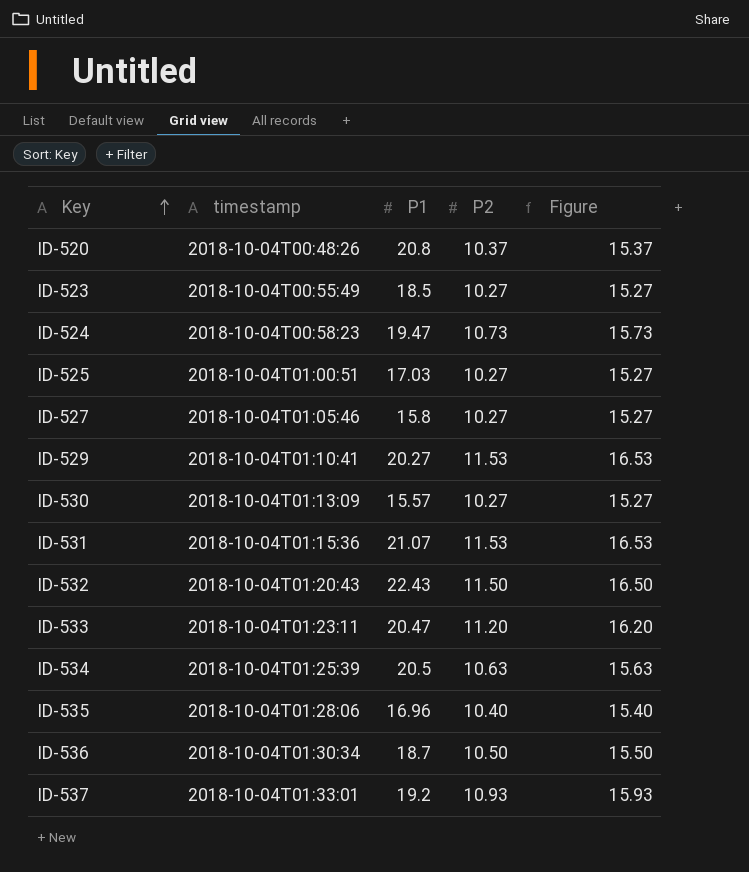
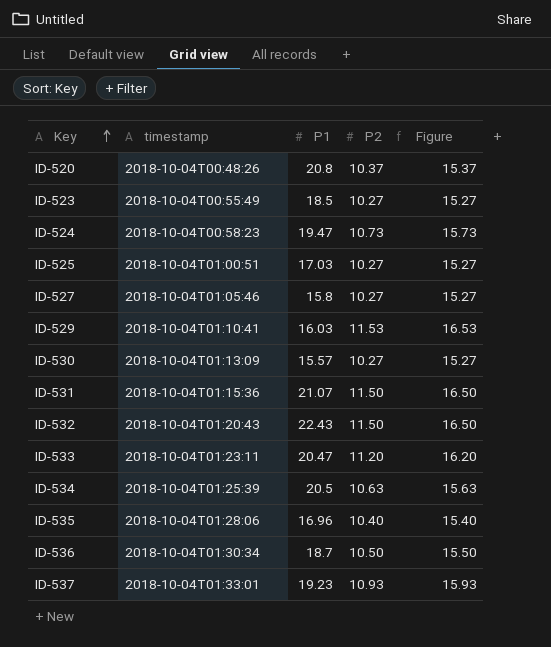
ID-529 | P1: 20.27 -> 16.03
ID-531 | P2: 11.53 -> 11.50
ID-531 | Figure: 16.53 -> 16.50
ID-537 | P1: 19.2 -> 19.23

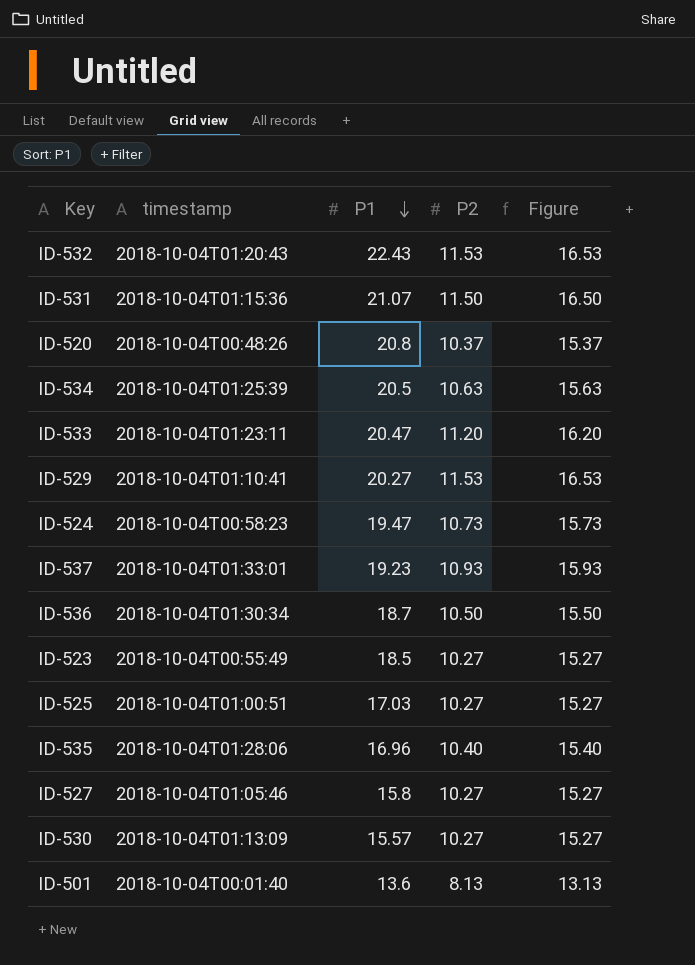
row order: Key ascending -> P1 descending
ID-532 | P2: 11.50 -> 11.53
ID-532 | Figure: 16.50 -> 16.53
ID-529 | P1: 16.03 -> 20.27
row ID-501: none -> 2018-10-04T00:01:40 | 13.6 | 8.13 | 13.13

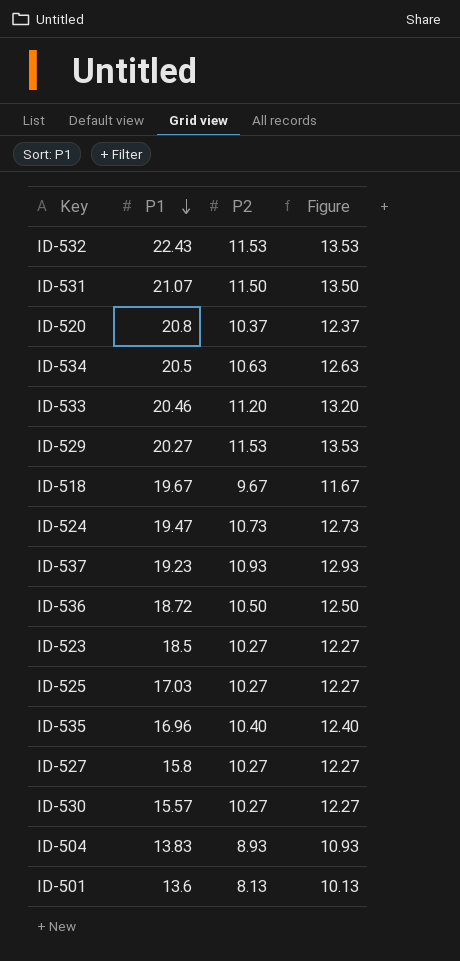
column timestamp | position: 2 -> none
column Figure | formula: [P2] + 5 -> [P2] + 2
ID-533 | P1: 20.47 -> 20.46
row ID-518: none -> 19.67 | 9.67 | 11.67
ID-536 | P1: 18.7 -> 18.72
row ID-504: none -> 13.83 | 8.93 | 10.93

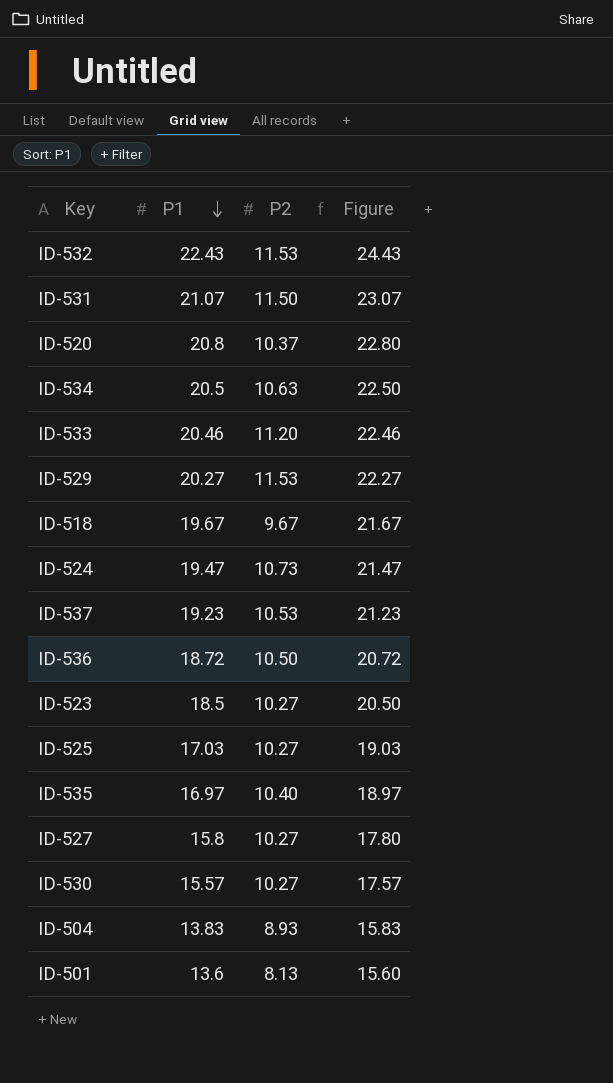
column Figure | formula: [P2] + 2 -> [P1] + 2
ID-537 | P2: 10.93 -> 10.53
ID-535 | P1: 16.96 -> 16.97

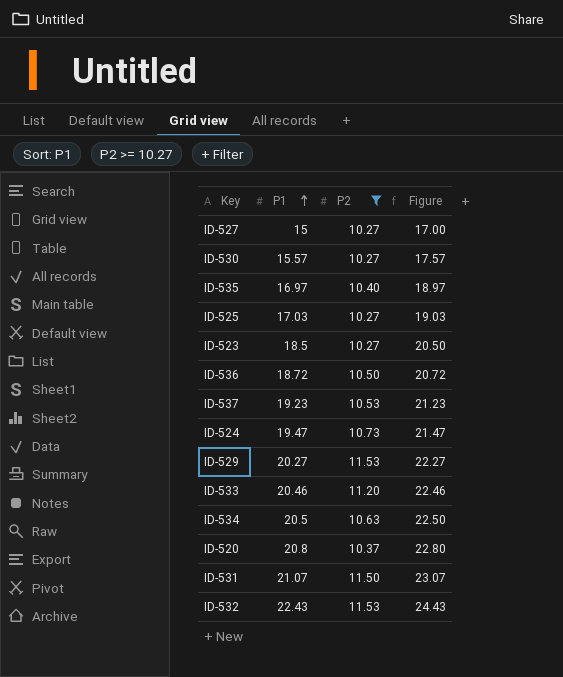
filter: none -> P2 >= 10.27
row order: P1 descending -> P1 ascending
ID-527 | P1: 15.8 -> 15
ID-527 | Figure: 17.80 -> 17.00

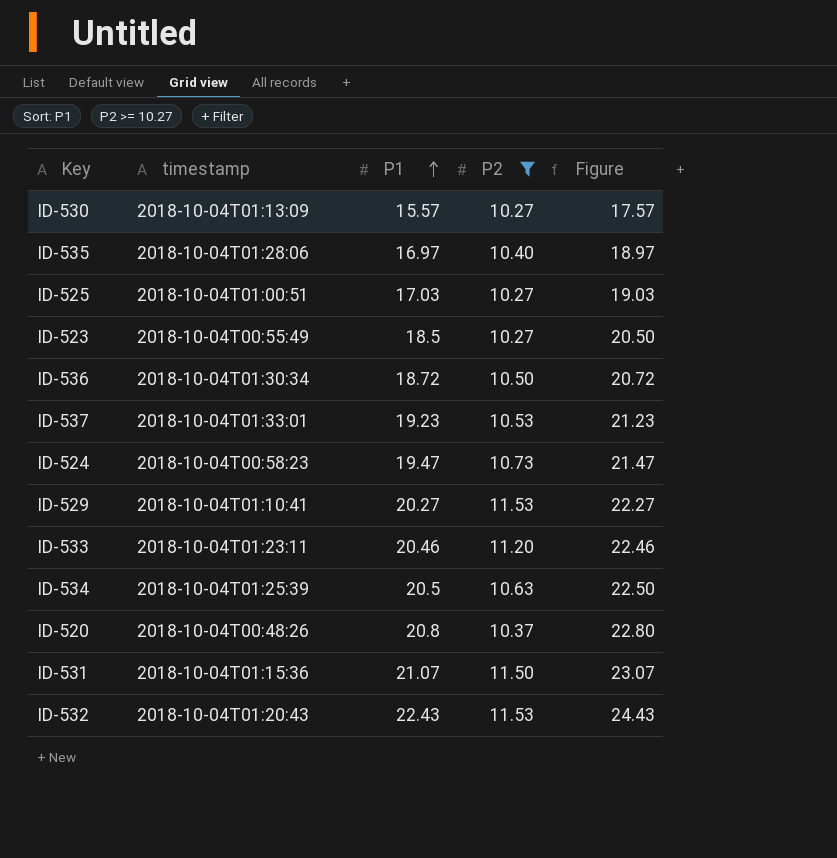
column timestamp | position: none -> 2
row ID-527: 15 | 10.27 | 17.00 -> none

